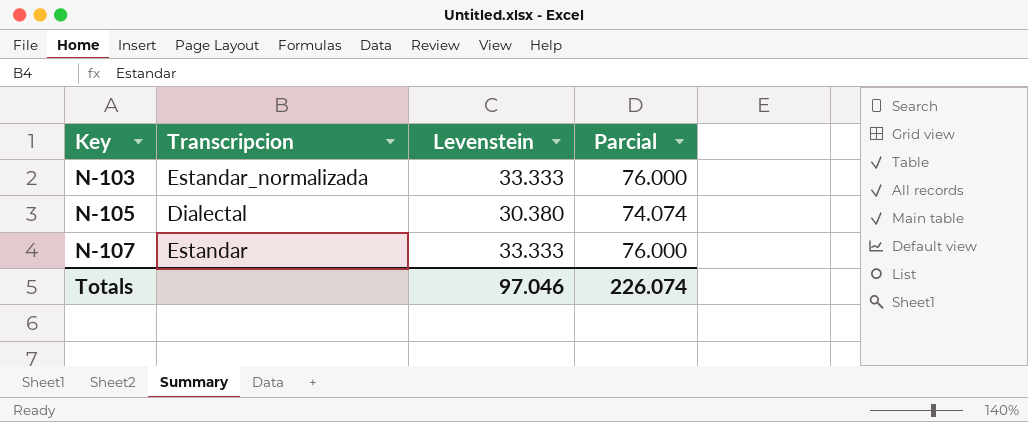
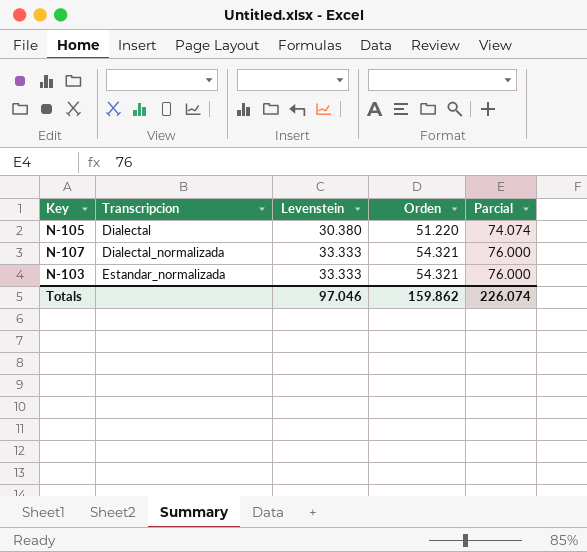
row order: Key ascending -> Transcripcion ascending
column Orden | position: none -> 4
N-107 | Transcripcion: Estandar -> Dialectal_normalizada

